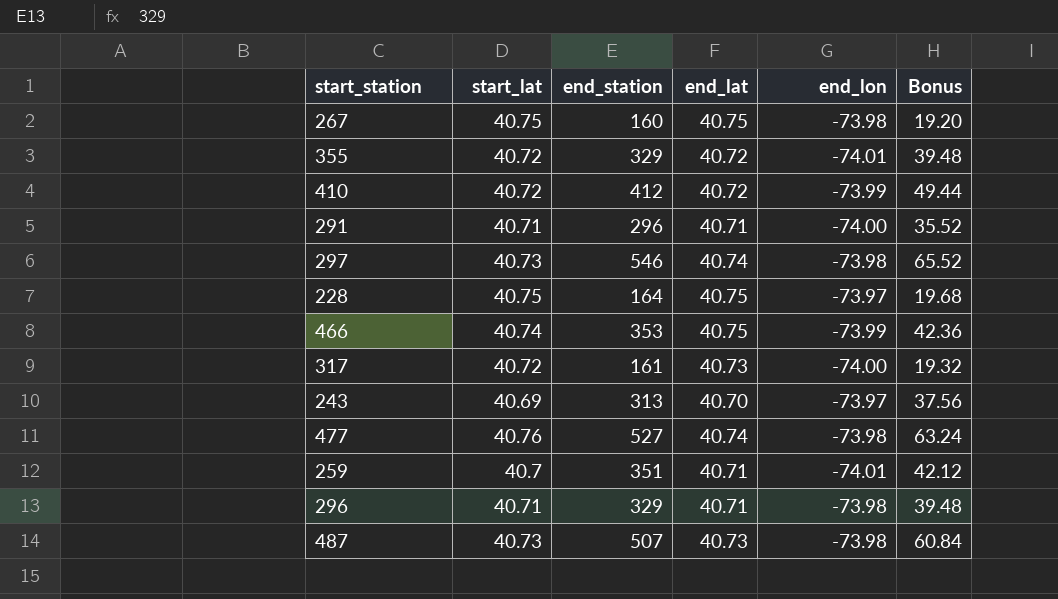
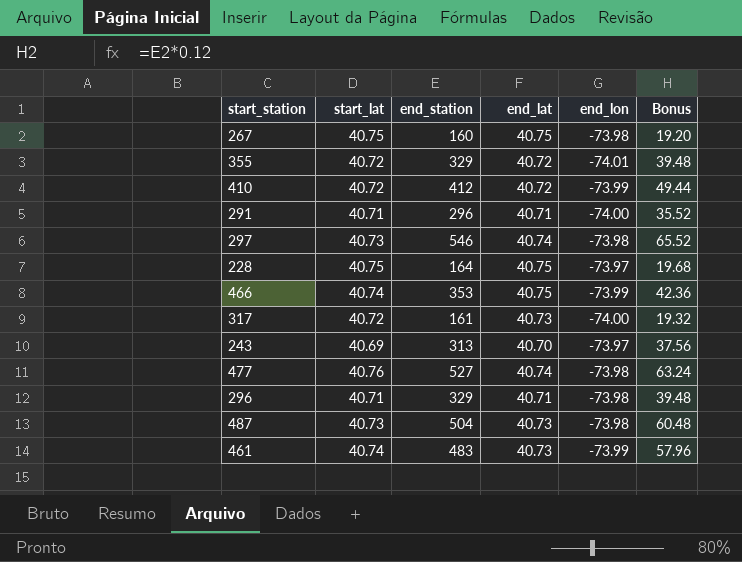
row 259: 40.7 | 351 | 40.71 | -74.01 | 42.12 -> none
487 | end_station: 507 -> 504
487 | Bonus: 60.84 -> 60.48
row 461: none -> 40.74 | 483 | 40.73 | -73.99 | 57.96

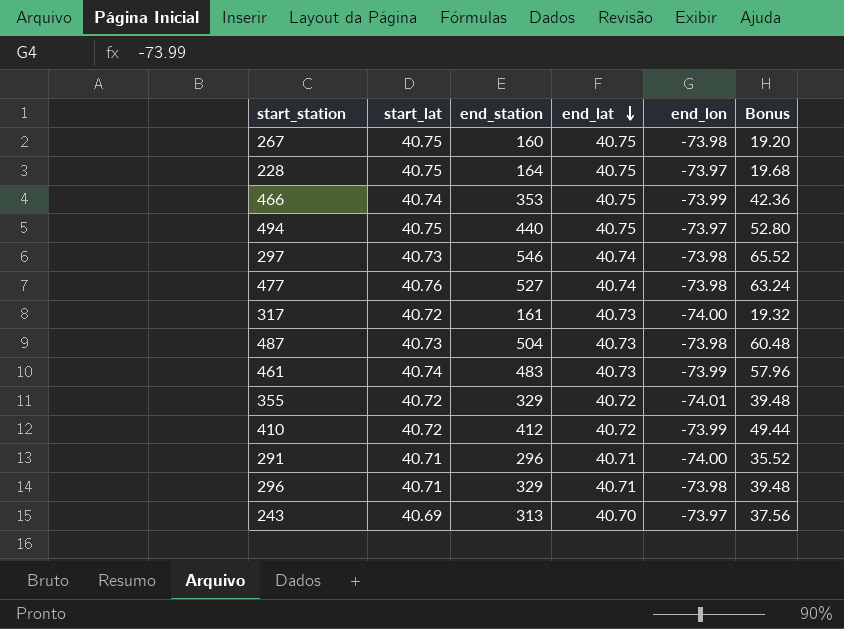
row order: none -> end_lat descending
row 494: none -> 40.75 | 440 | 40.75 | -73.97 | 52.80

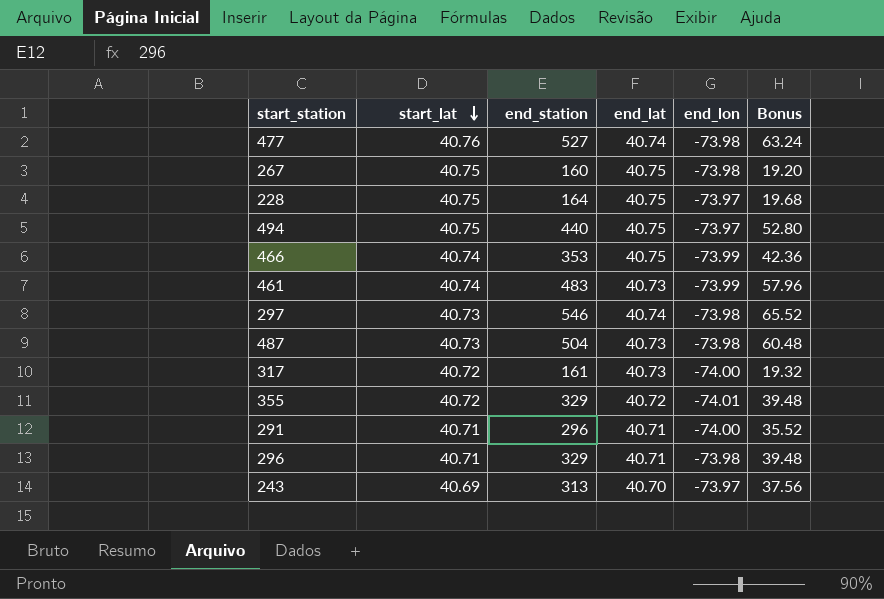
row order: end_lat descending -> start_lat descending
row 410: 40.72 | 412 | 40.72 | -73.99 | 49.44 -> none

